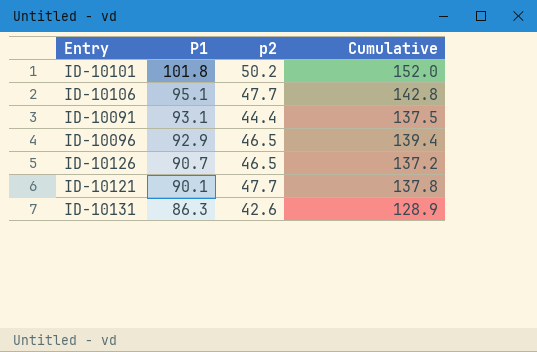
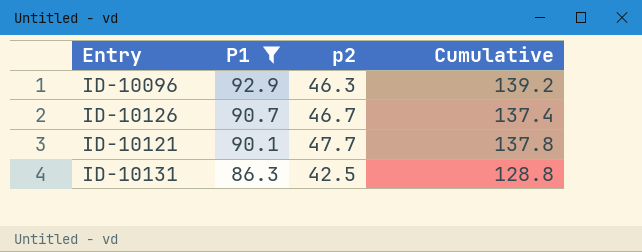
filter: none -> P1 <= 92.9
ID-10096 | p2: 46.5 -> 46.3
ID-10096 | Cumulative: 139.4 -> 139.2
ID-10126 | p2: 46.5 -> 46.7
ID-10126 | Cumulative: 137.2 -> 137.4
ID-10131 | p2: 42.6 -> 42.5
ID-10131 | Cumulative: 128.9 -> 128.8

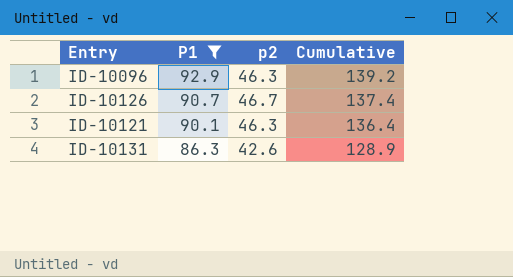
ID-10121 | p2: 47.7 -> 46.3
ID-10121 | Cumulative: 137.8 -> 136.4
ID-10131 | p2: 42.5 -> 42.6
ID-10131 | Cumulative: 128.8 -> 128.9

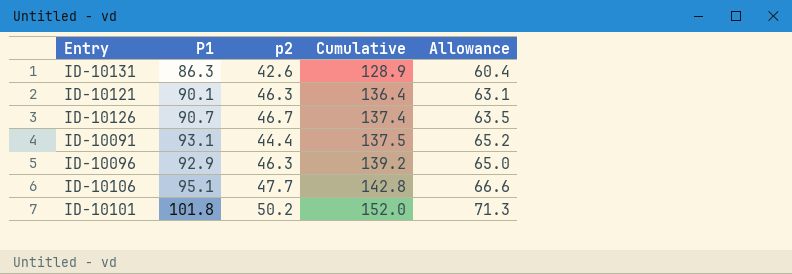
filter: P1 <= 92.9 -> none
row order: P1 descending -> Cumulative ascending
column Allowance | formula: none -> [P1] * 0.7

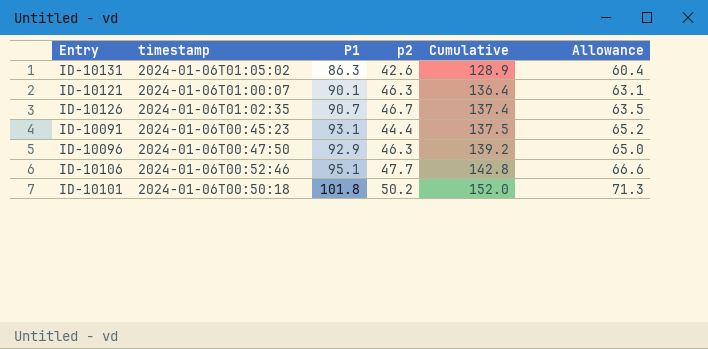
column timestamp | position: none -> 2

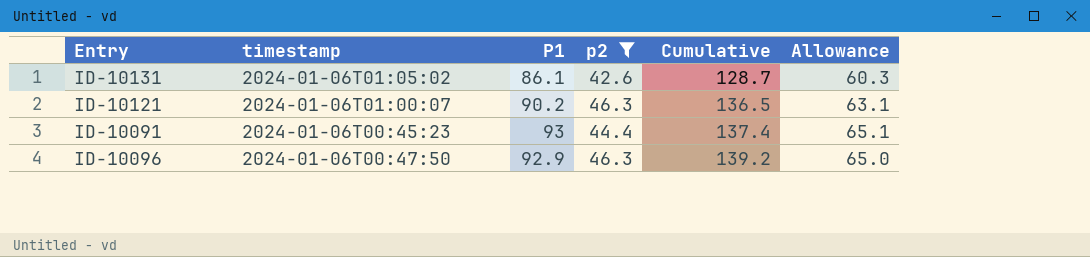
filter: none -> p2 <= 46.3
ID-10131 | P1: 86.3 -> 86.1
ID-10131 | Cumulative: 128.9 -> 128.7
ID-10131 | Allowance: 60.4 -> 60.3
ID-10121 | P1: 90.1 -> 90.2
ID-10121 | Cumulative: 136.4 -> 136.5
ID-10091 | P1: 93.1 -> 93
ID-10091 | Cumulative: 137.5 -> 137.4
ID-10091 | Allowance: 65.2 -> 65.1

